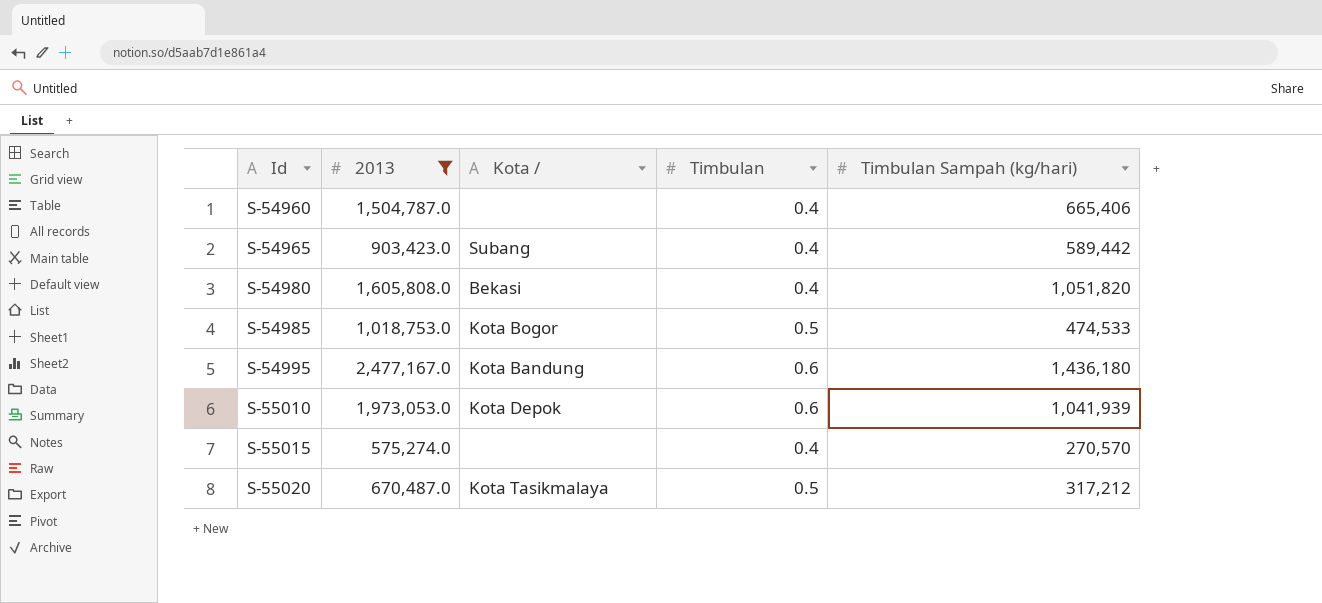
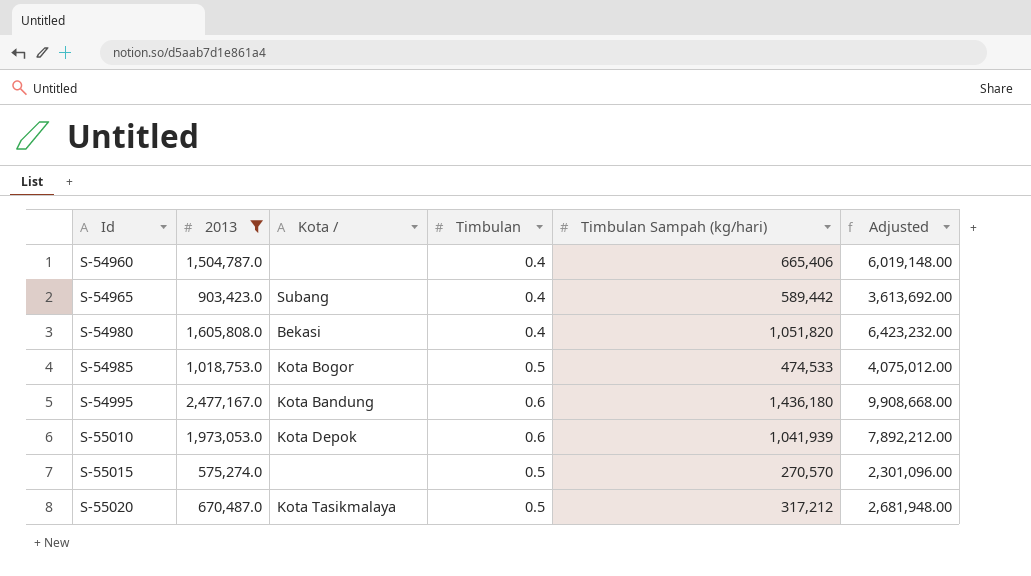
column Adjusted | formula: none -> [2013] * 4
S-55015 | Timbulan: 0.4 -> 0.5

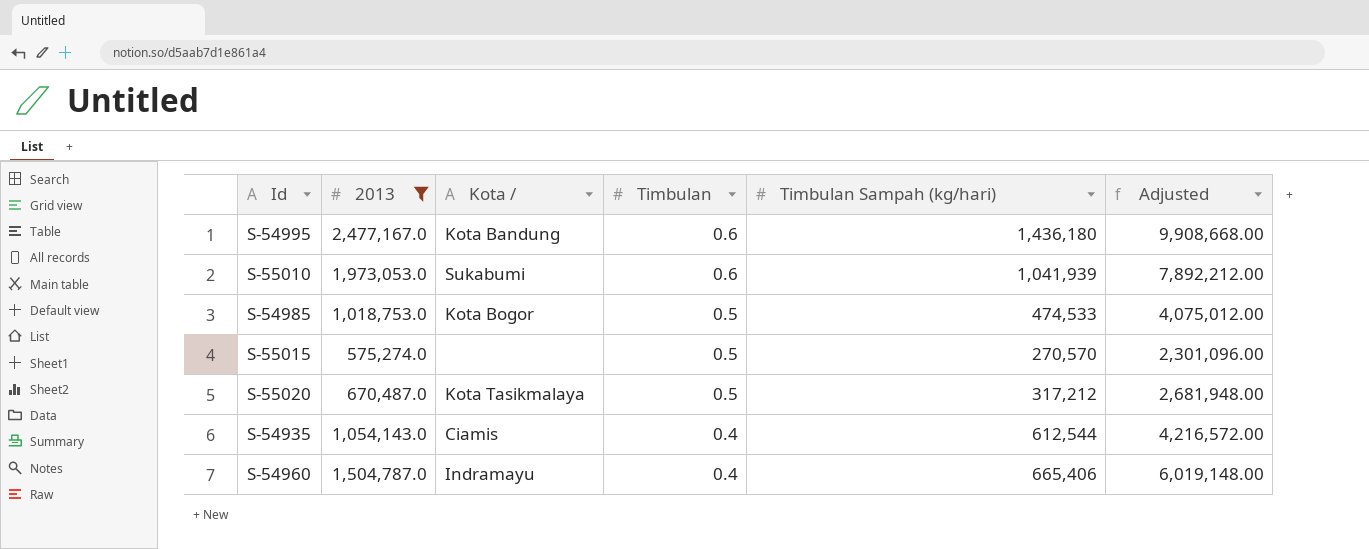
row order: Id ascending -> Timbulan descending
row S-54965: 903,423.0 | Subang | 0.4 | 589,442 | 3,613,692.00 -> none
row S-54980: 1,605,808.0 | Bekasi | 0.4 | 1,051,820 | 6,423,232.00 -> none
S-55010 | Kota /: Kota Depok -> Sukabumi
row S-54935: none -> 1,054,143.0 | Ciamis | 0.4 | 612,544 | 4,216,572.00
S-54960 | Kota /: none -> Indramayu

